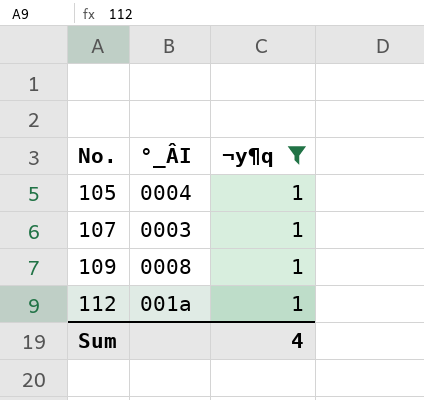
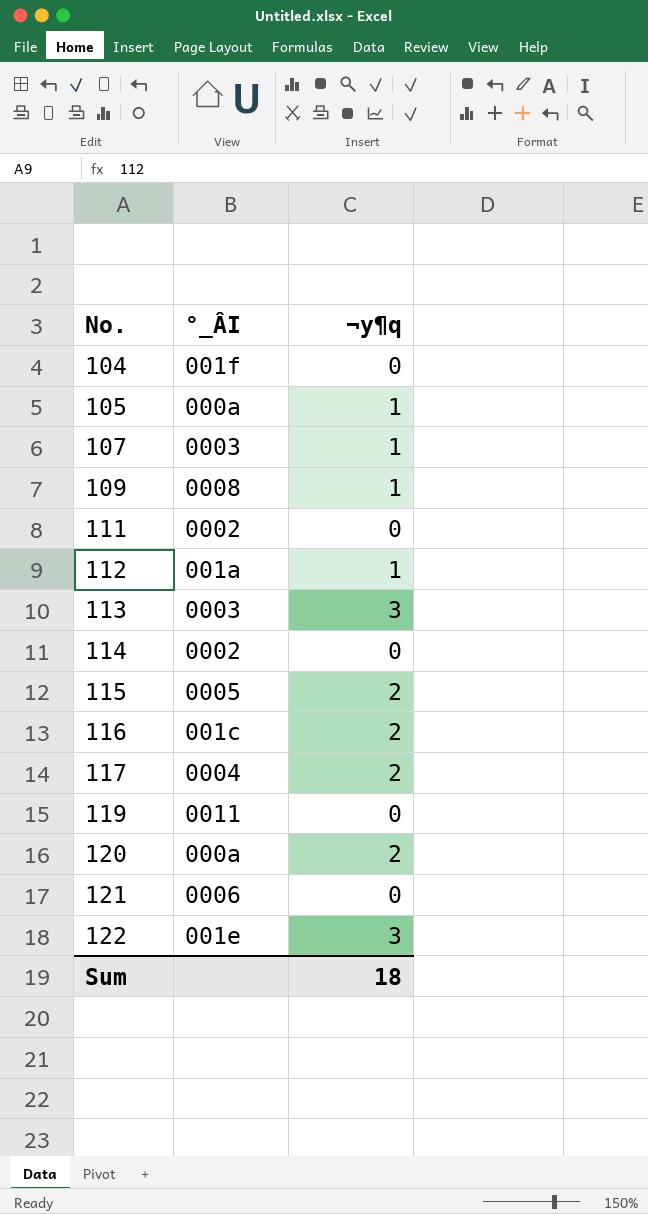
filter: ¬y¶q = 1 -> none
105 | °_ÂI: 0004 -> 000a
Sum | ¬y¶q: 4 -> 18

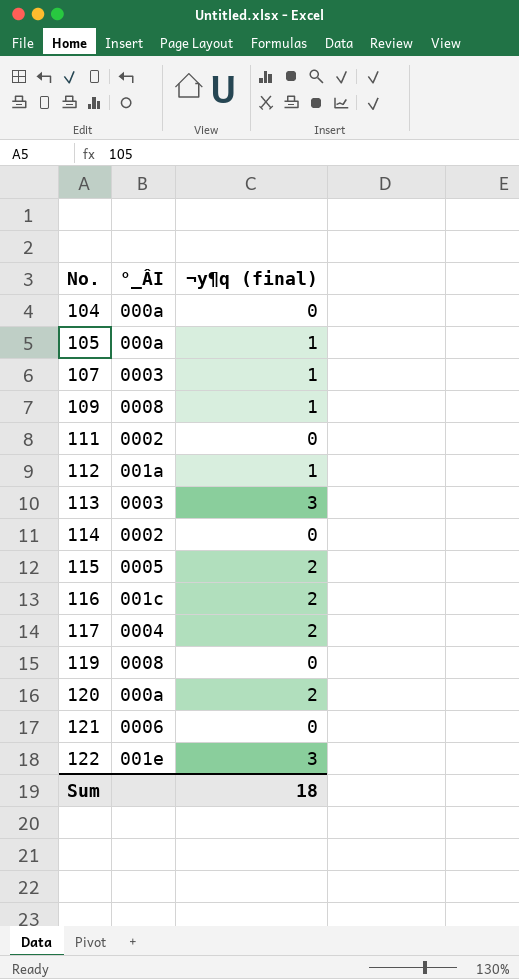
column name: ¬y¶q -> ¬y¶q (final)
104 | °_ÂI: 001f -> 000a
119 | °_ÂI: 0011 -> 0008

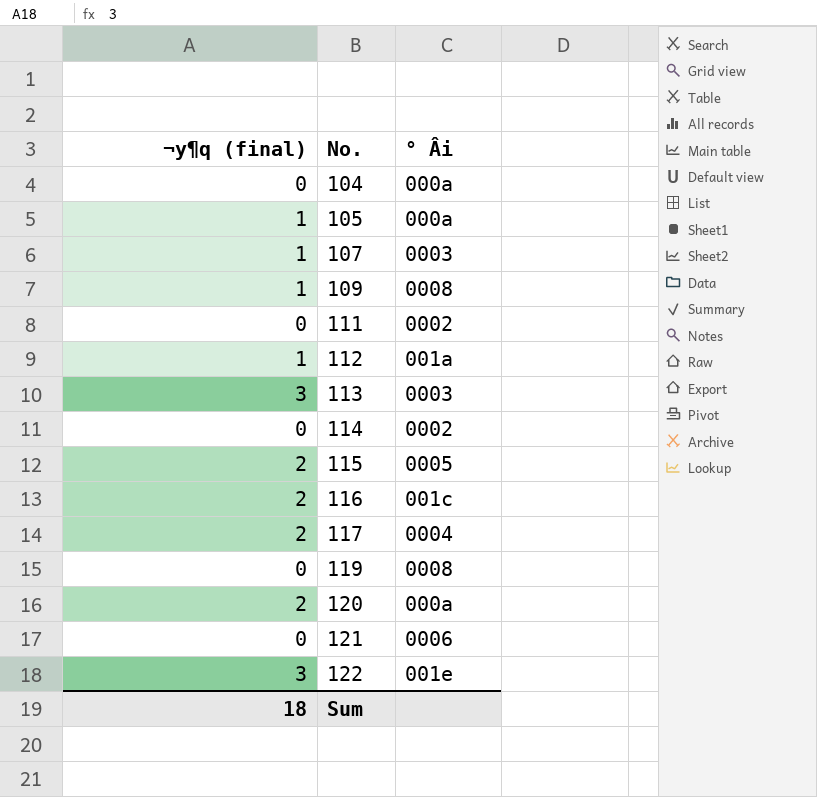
column ¬y¶q (final) | position: 3 -> 1
column name: °_ÂI -> ° Âi

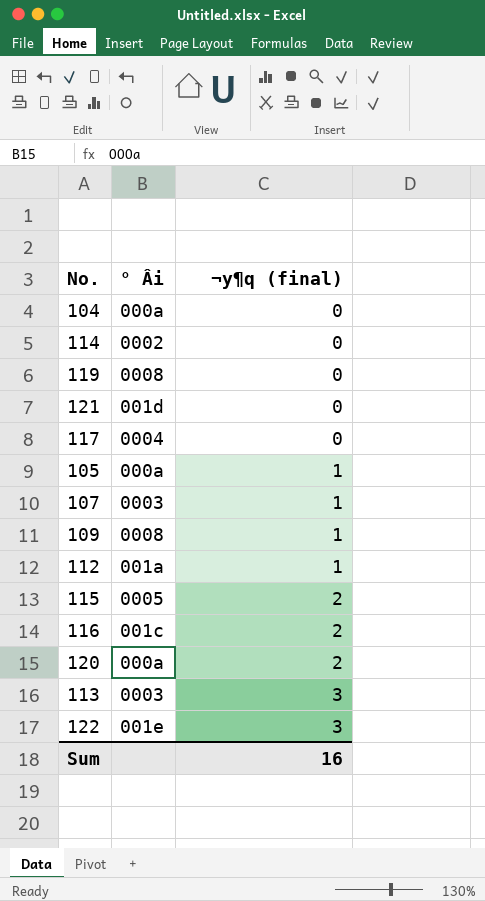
row order: No. ascending -> ¬y¶q (final) ascending
column ¬y¶q (final) | position: 1 -> 3
row 111: 0 | 0002 -> none
121 | ° Âi: 0006 -> 001d
117 | ¬y¶q (final): 2 -> 0
Sum | ¬y¶q (final): 18 -> 16

